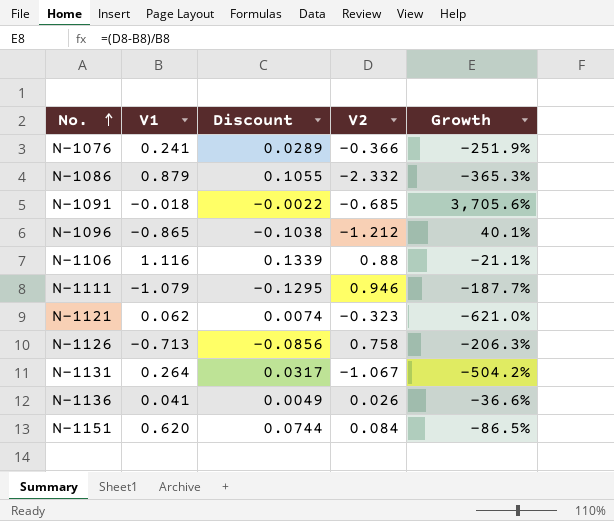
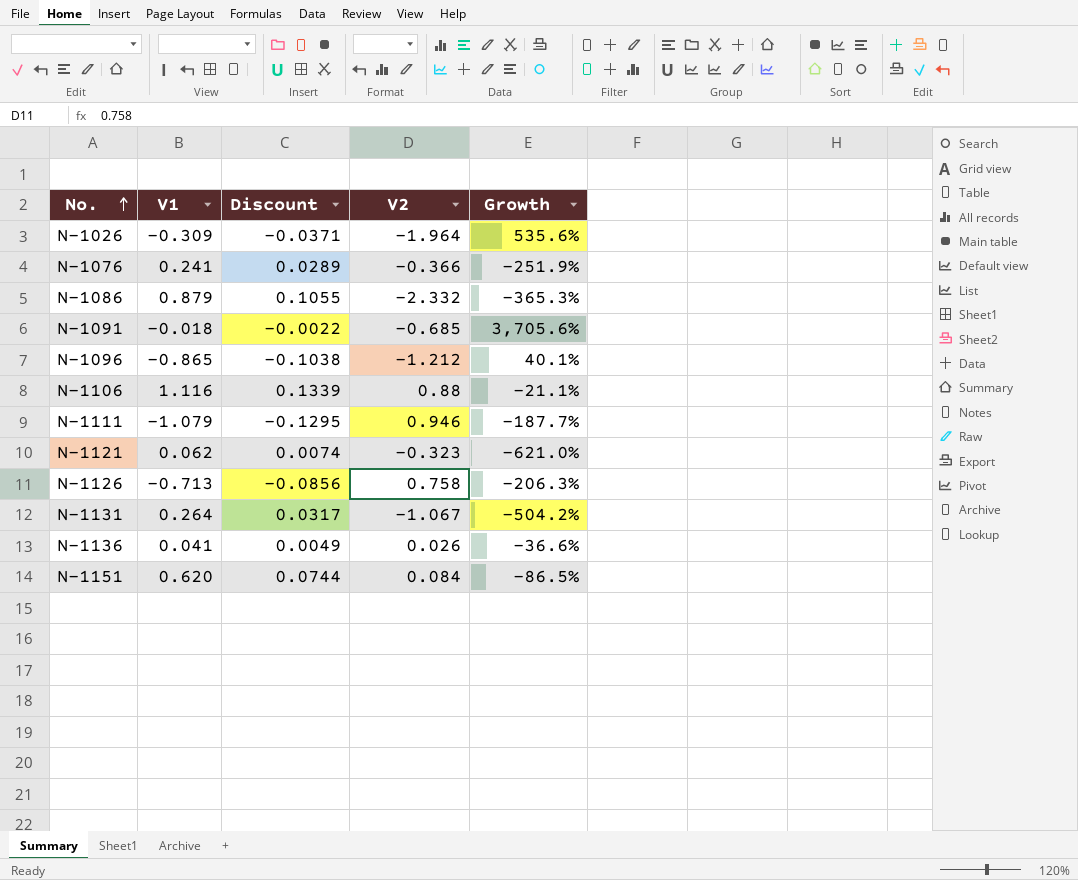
row N-1026: none -> -0.309 | -0.0371 | -1.964 | 535.6%

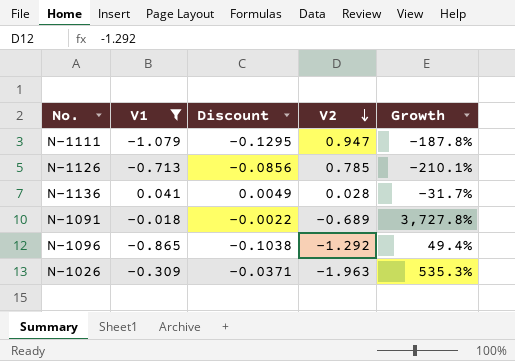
filter: none -> V1 <= 0.041
row order: No. ascending -> V2 descending
N-1111 | V2: 0.946 -> 0.947
N-1111 | Growth: -187.7% -> -187.8%
N-1126 | V2: 0.758 -> 0.785
N-1126 | Growth: -206.3% -> -210.1%
N-1136 | V2: 0.026 -> 0.028
N-1136 | Growth: -36.6% -> -31.7%
N-1091 | V2: -0.685 -> -0.689
N-1091 | Growth: 3,705.6% -> 3,727.8%
N-1096 | V2: -1.212 -> -1.292
N-1096 | Growth: 40.1% -> 49.4%
N-1026 | V2: -1.964 -> -1.963
N-1026 | Growth: 535.6% -> 535.3%

